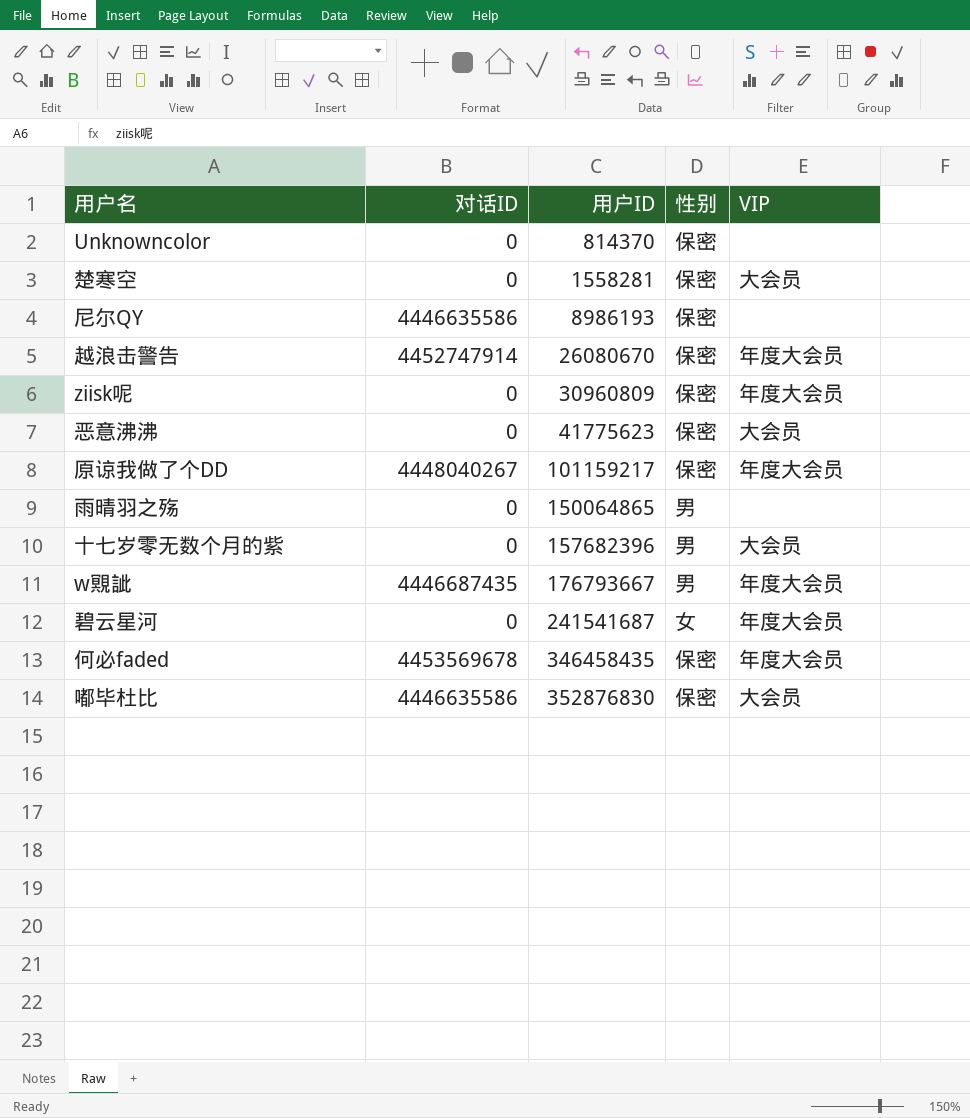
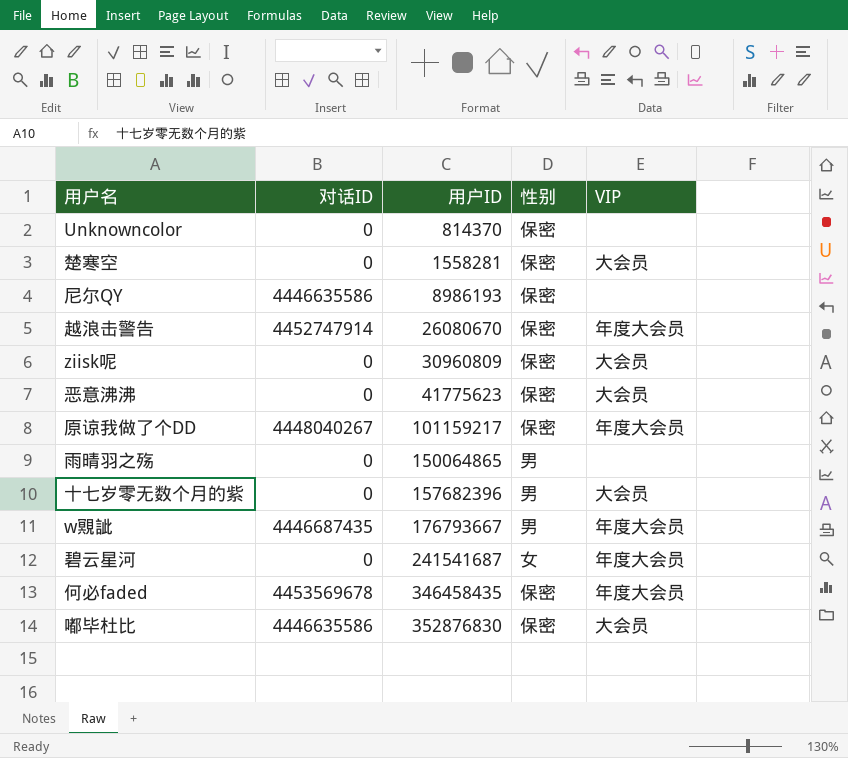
ziisk呢 | VIP: 年度大会员 -> 大会员

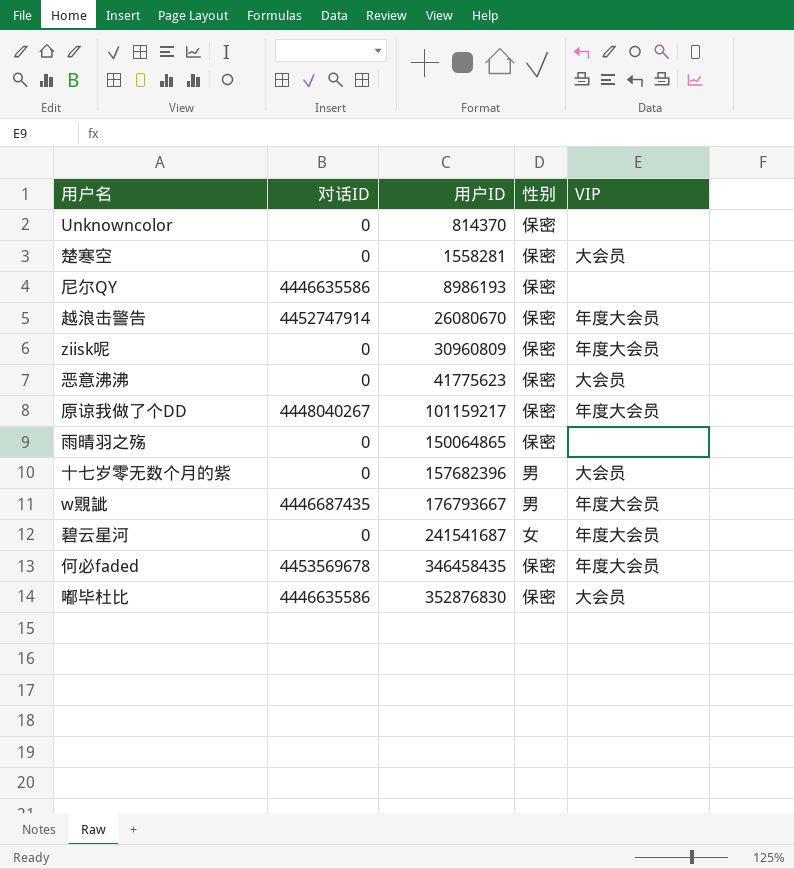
ziisk呢 | VIP: 大会员 -> 年度大会员
雨晴羽之殇 | 性别: 男 -> 保密

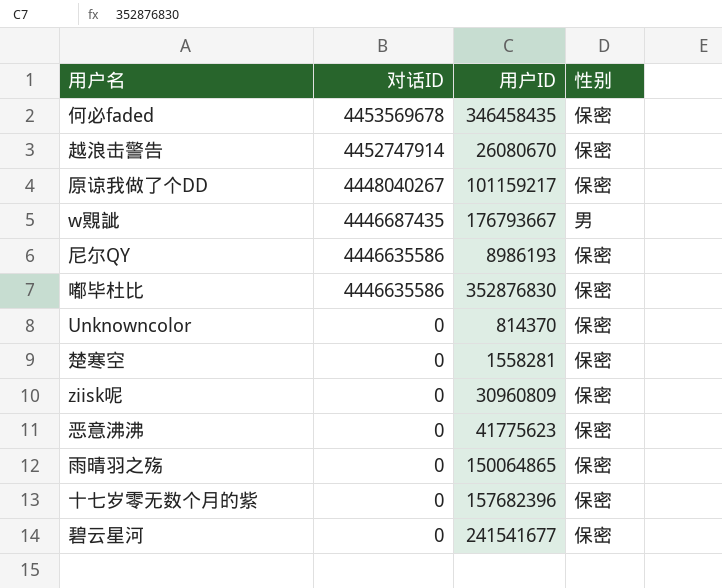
row order: 用户ID ascending -> 对话ID descending
column VIP | position: 5 -> none
十七岁零无数个月的紫 | 性别: 男 -> 保密
碧云星河 | 用户ID: 241541687 -> 241541677
碧云星河 | 性别: 女 -> 保密

